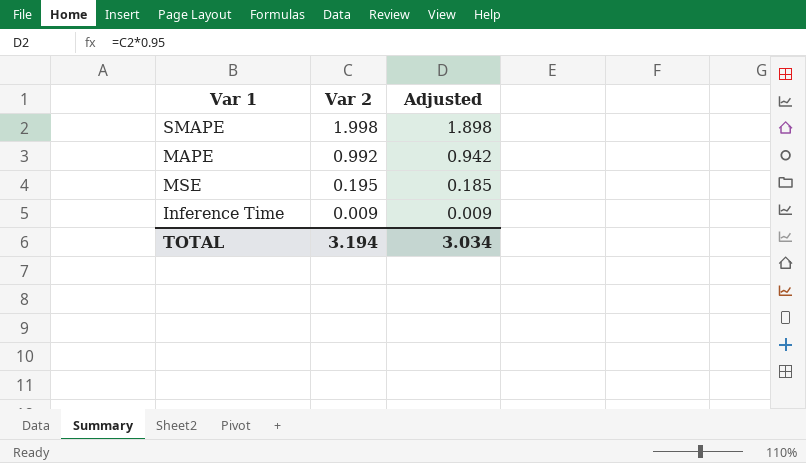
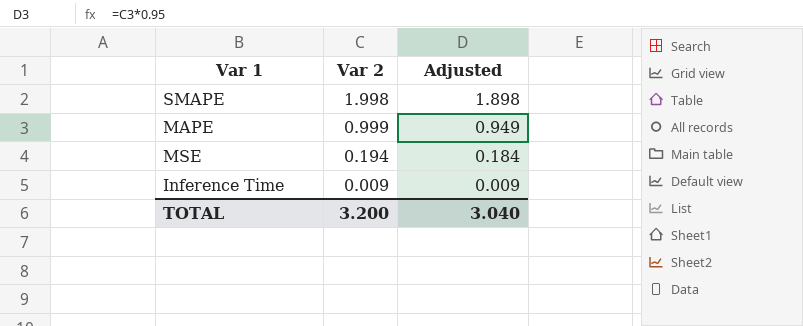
MAPE | Var 2: 0.992 -> 0.999
MAPE | Adjusted: 0.942 -> 0.949
MSE | Var 2: 0.195 -> 0.194
MSE | Adjusted: 0.185 -> 0.184
TOTAL | Var 2: 3.194 -> 3.200
TOTAL | Adjusted: 3.034 -> 3.040

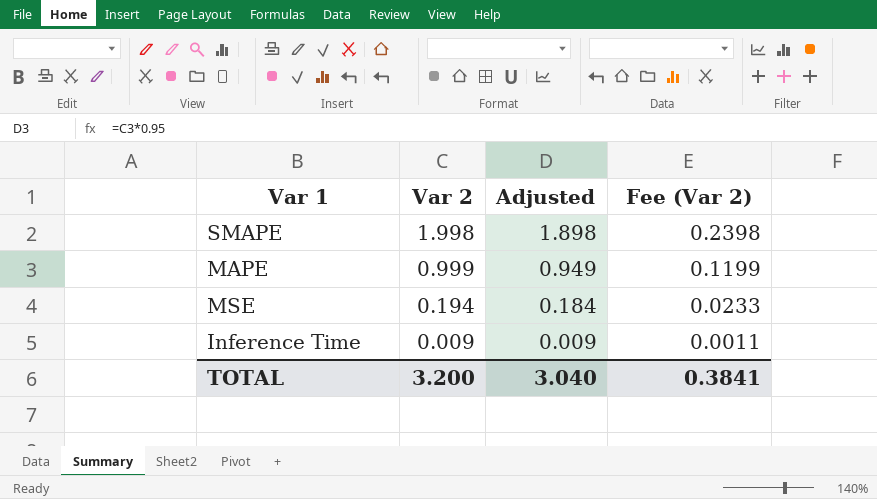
column Fee (Var 2) | formula: none -> [Var 2] * 0.12

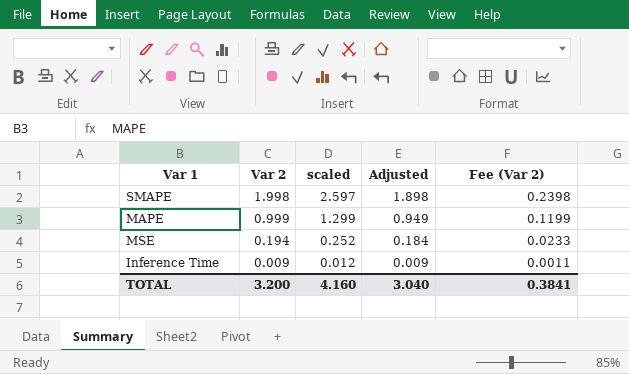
column scaled | formula: none -> [Var 2] * 1.3

